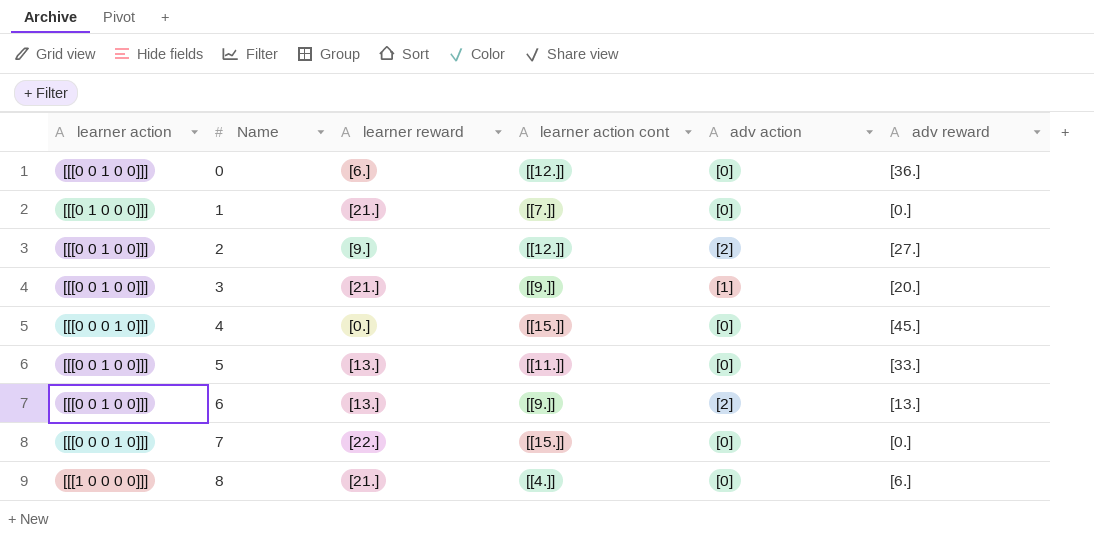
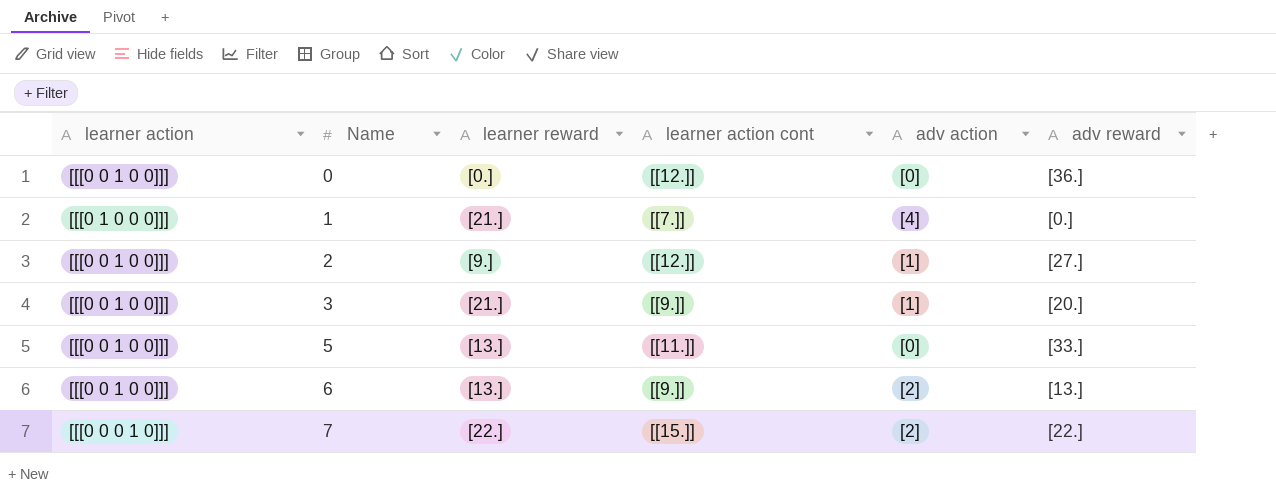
row 4: [[[0 0 0 1 0]]] | [0.] | [[15.]] | [0] | [45.] -> none
row 8: [[[1 0 0 0 0]]] | [21.] | [[4.]] | [0] | [6.] -> none
0 | learner reward: [6.] -> [0.]
1 | adv action: [0] -> [4]
2 | adv action: [2] -> [1]
7 | adv action: [0] -> [2]
7 | adv reward: [0.] -> [22.]

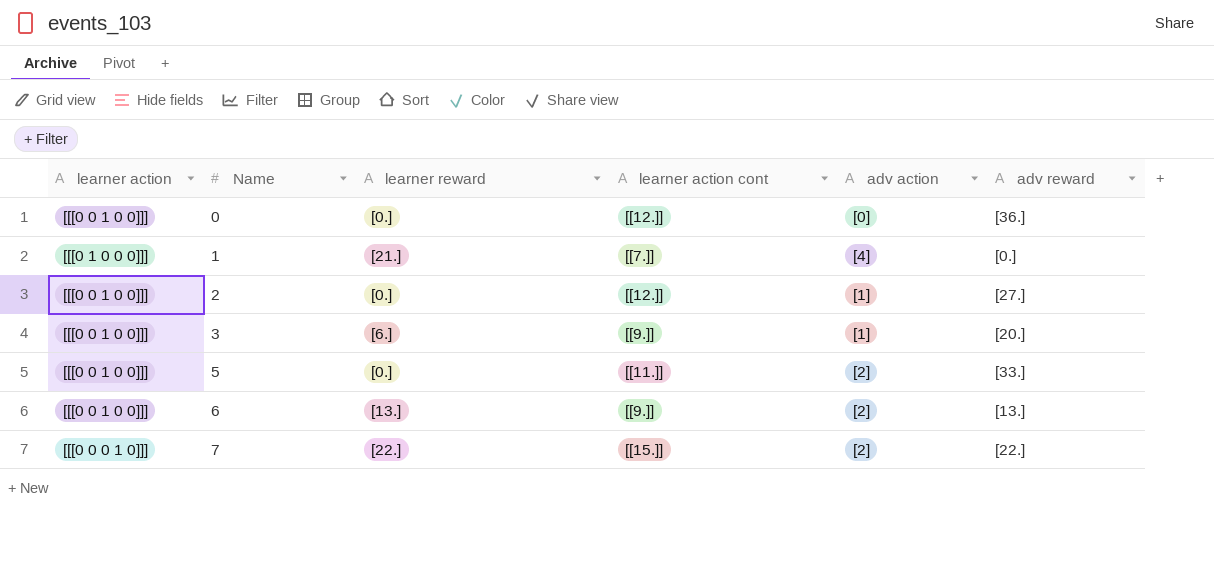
2 | learner reward: [9.] -> [0.]
3 | learner reward: [21.] -> [6.]
5 | learner reward: [13.] -> [0.]
5 | adv action: [0] -> [2]

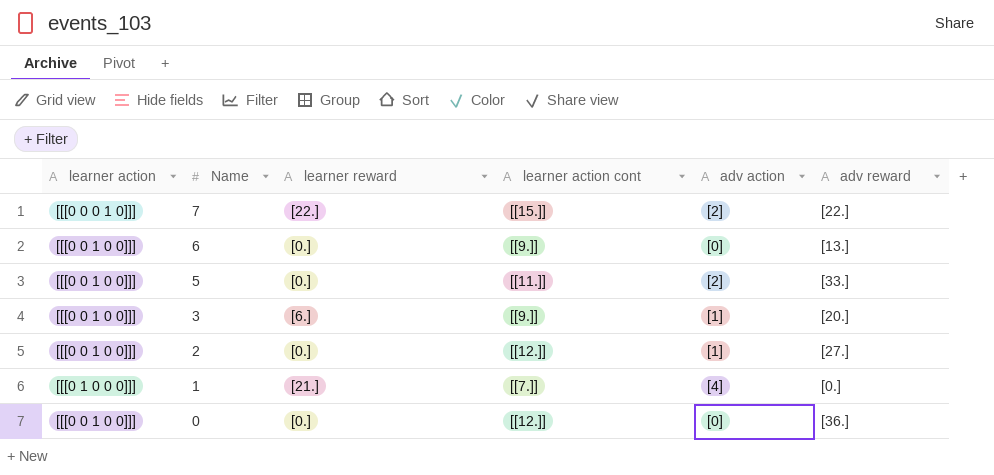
row order: Name ascending -> Name descending
6 | learner reward: [13.] -> [0.]
6 | adv action: [2] -> [0]

